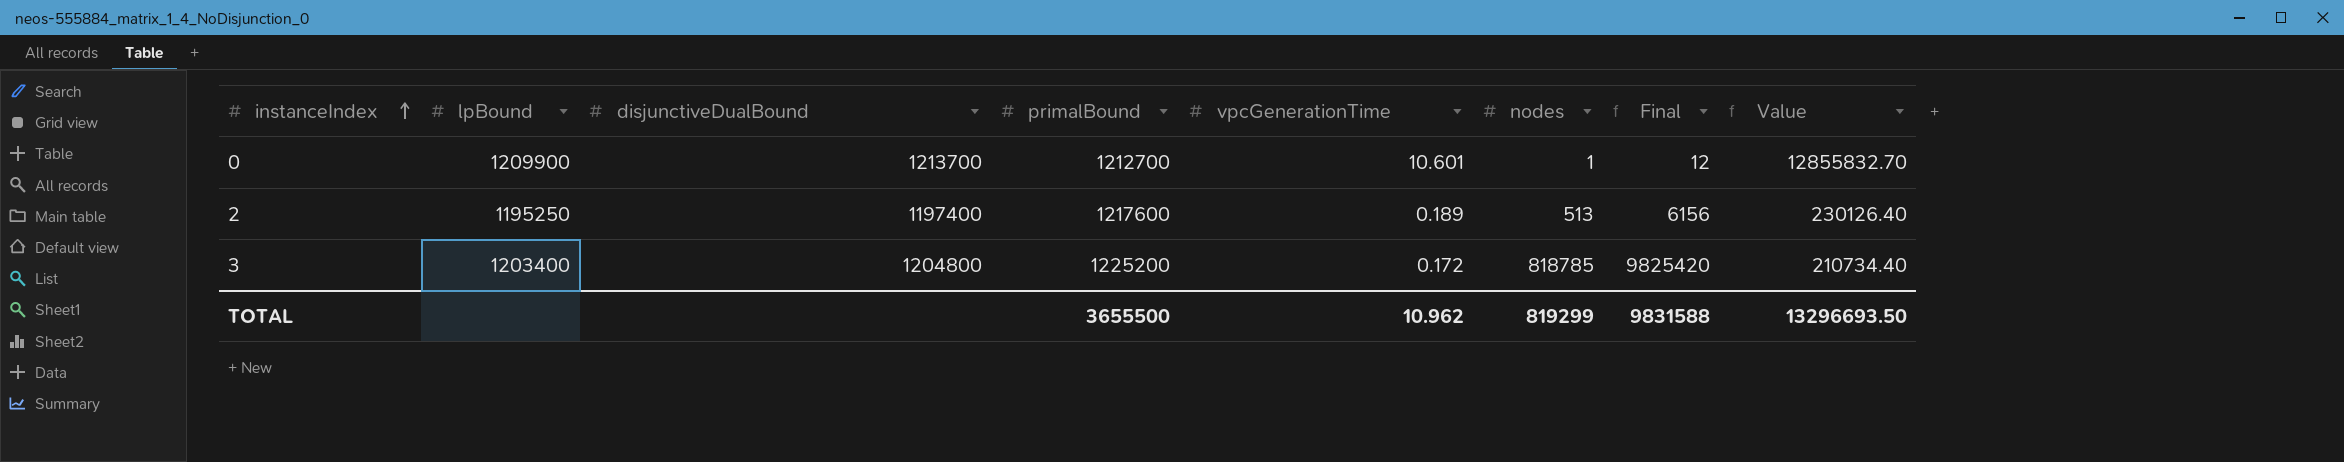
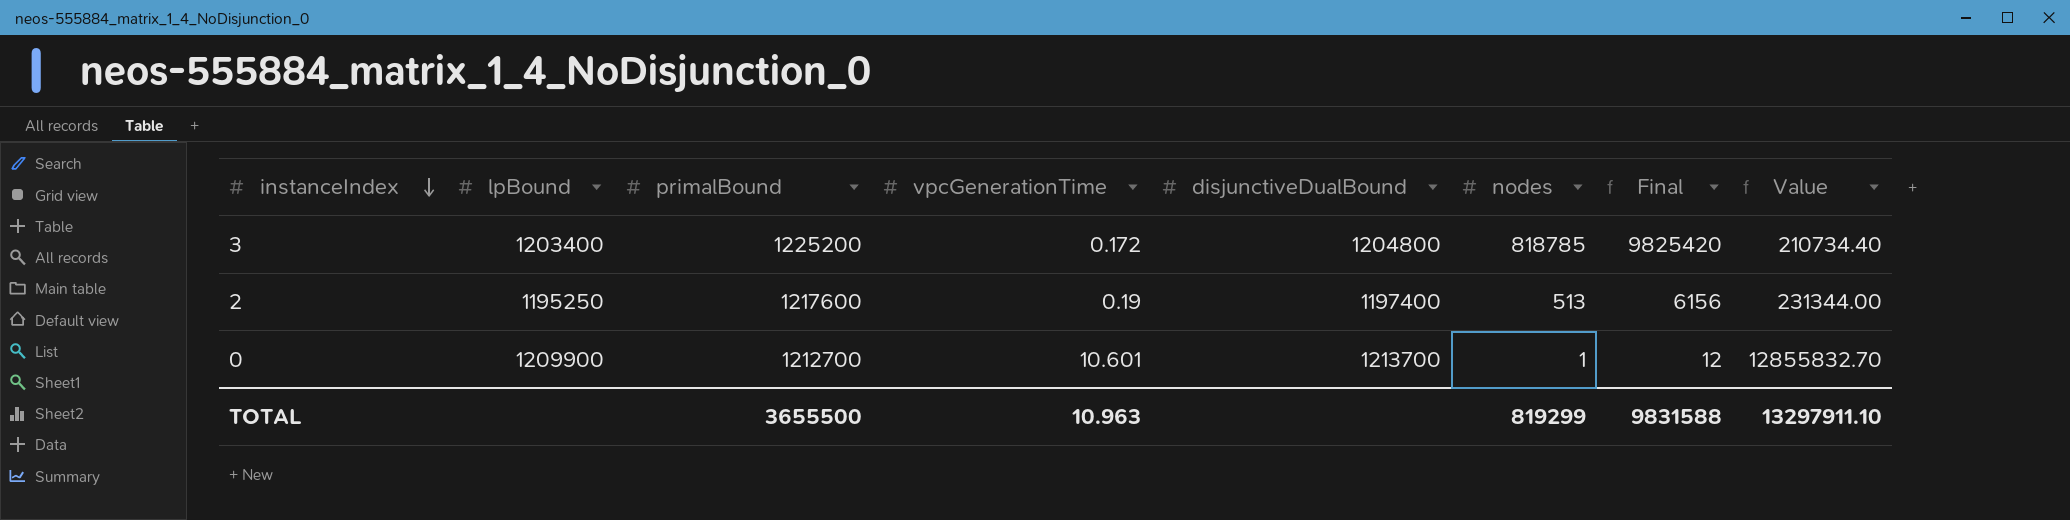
row order: instanceIndex ascending -> instanceIndex descending
column disjunctiveDualBound | position: 3 -> 5
2 | vpcGenerationTime: 0.189 -> 0.19
2 | Value: 230126.40 -> 231344.00
TOTAL | vpcGenerationTime: 10.962 -> 10.963
TOTAL | Value: 13296693.50 -> 13297911.10

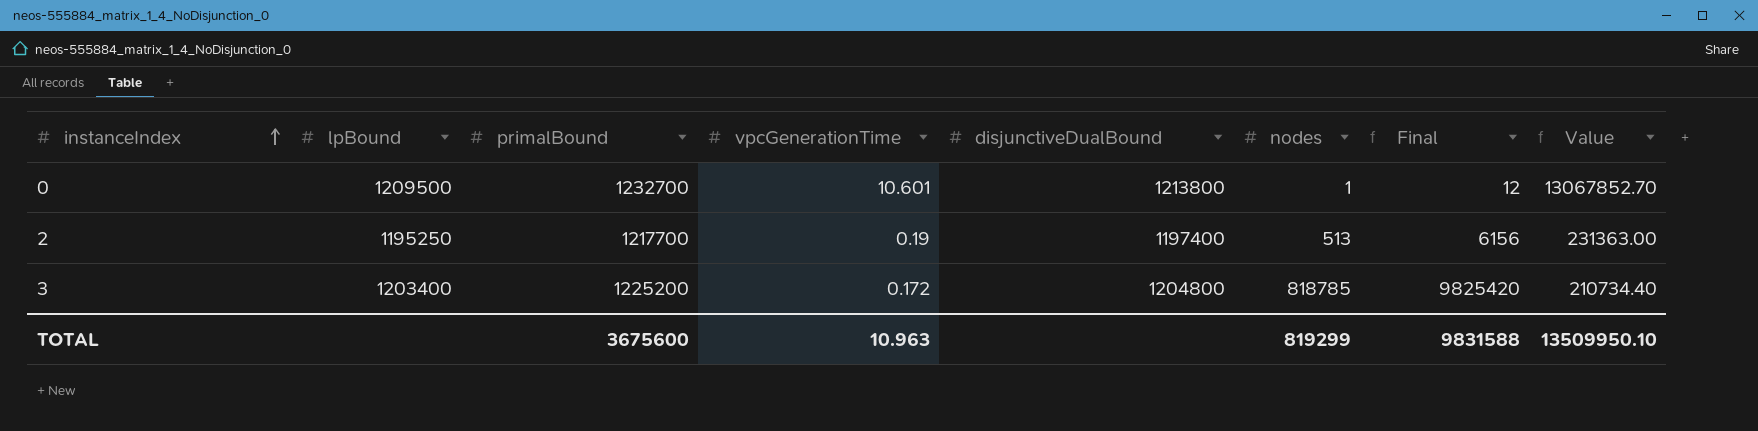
row order: instanceIndex descending -> instanceIndex ascending
0 | lpBound: 1209900 -> 1209500
0 | primalBound: 1212700 -> 1232700
0 | disjunctiveDualBound: 1213700 -> 1213800
0 | Value: 12855832.70 -> 13067852.70
2 | primalBound: 1217600 -> 1217700
2 | Value: 231344.00 -> 231363.00
TOTAL | primalBound: 3655500 -> 3675600
TOTAL | Value: 13297911.10 -> 13509950.10

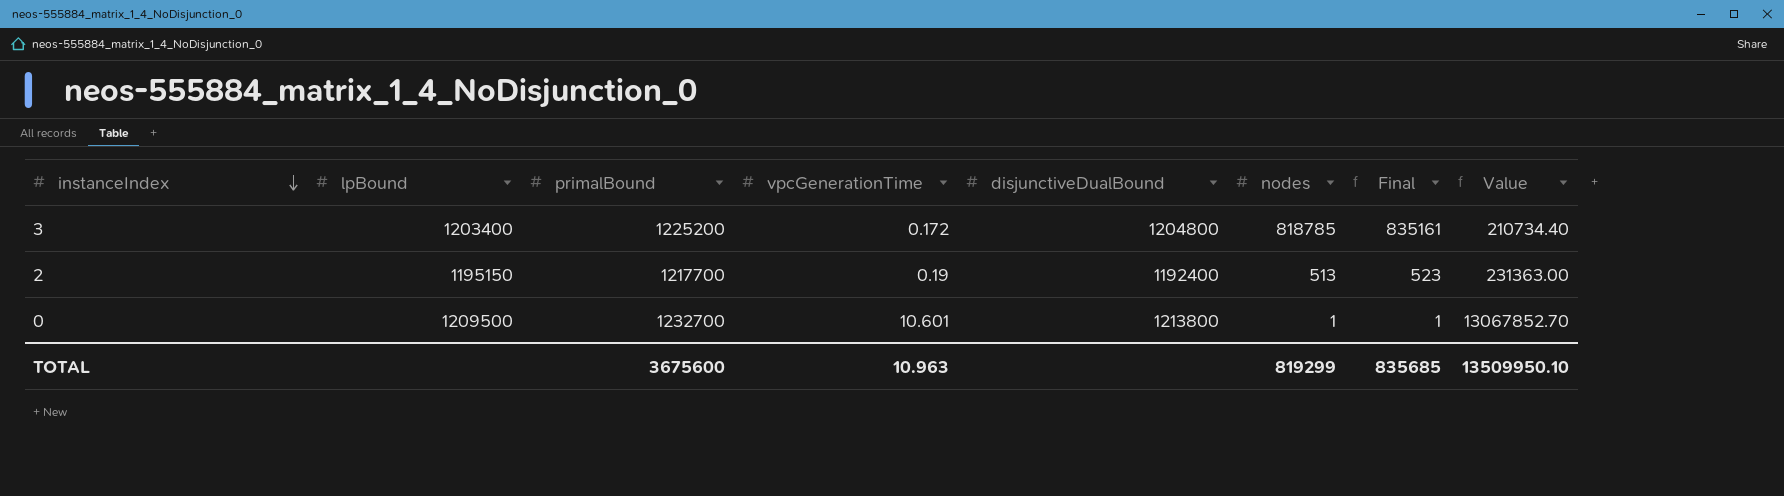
row order: instanceIndex ascending -> instanceIndex descending
column Final | formula: [nodes] * 12 -> [nodes] * 1.02
2 | lpBound: 1195250 -> 1195150
2 | disjunctiveDualBound: 1197400 -> 1192400
TOTAL | Final: 9831588 -> 835685

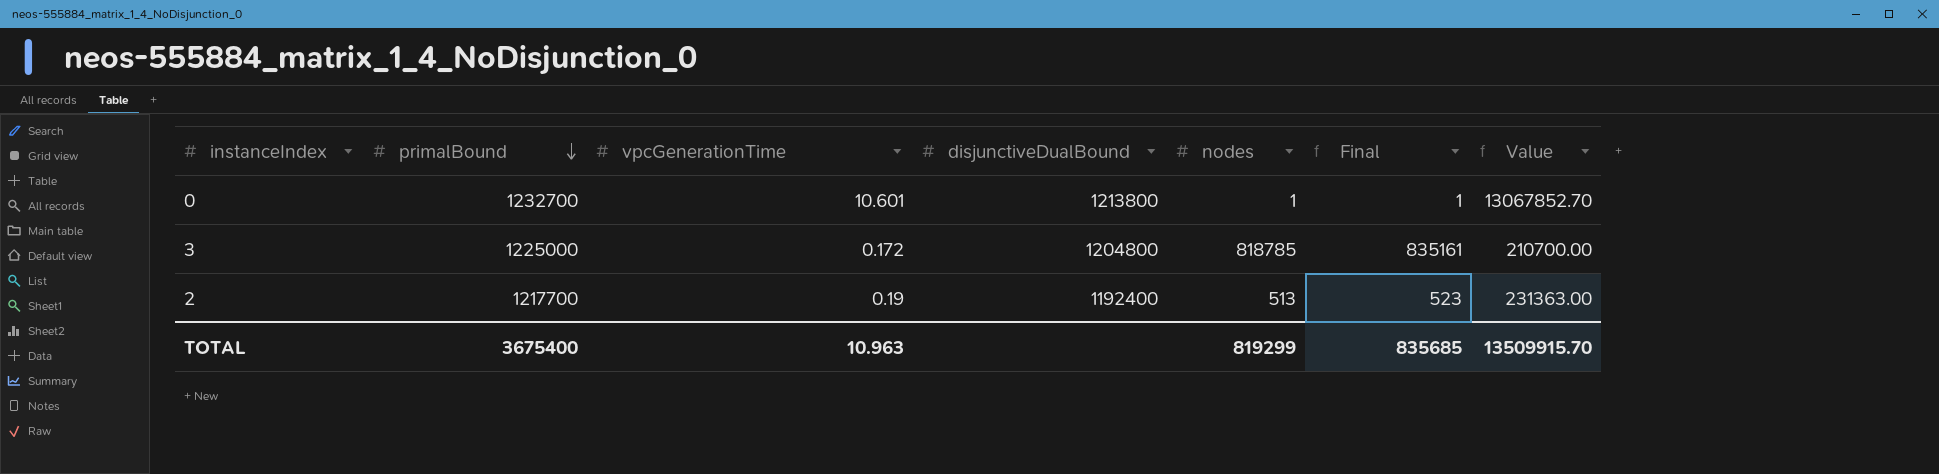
row order: instanceIndex descending -> primalBound descending
column lpBound | position: 2 -> none
3 | primalBound: 1225200 -> 1225000
3 | Value: 210734.40 -> 210700.00
TOTAL | primalBound: 3675600 -> 3675400
TOTAL | Value: 13509950.10 -> 13509915.70

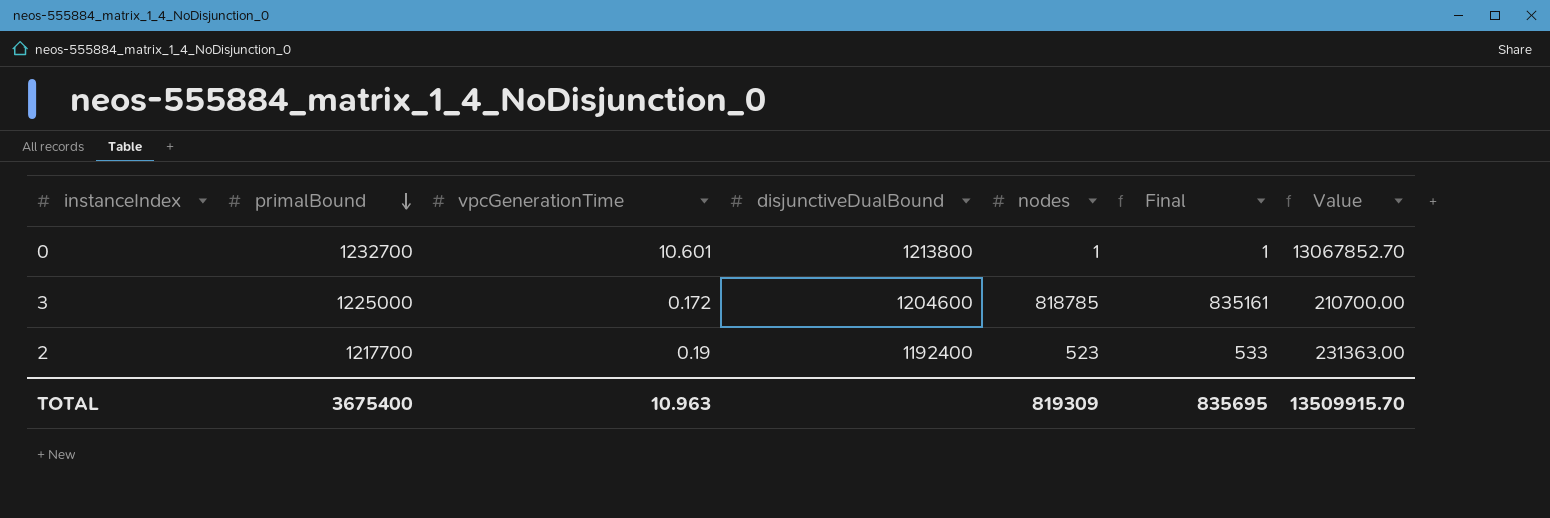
3 | disjunctiveDualBound: 1204800 -> 1204600
2 | nodes: 513 -> 523
2 | Final: 523 -> 533
TOTAL | nodes: 819299 -> 819309
TOTAL | Final: 835685 -> 835695

